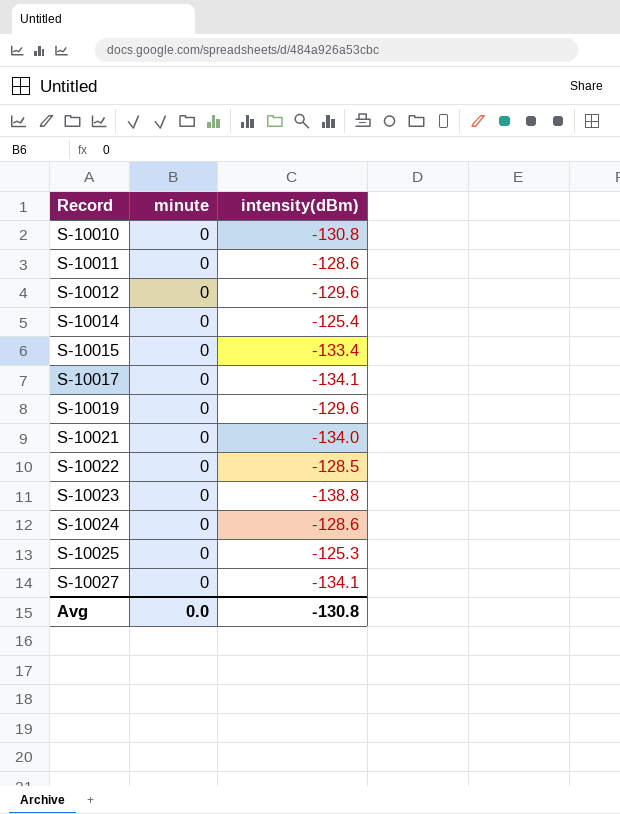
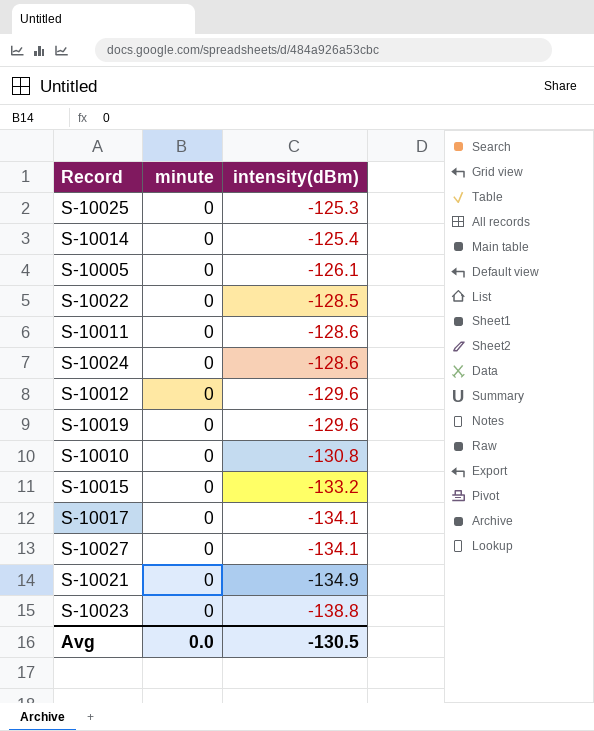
row order: Record ascending -> intensity(dBm) descending
row S-10005: none -> 0 | -126.1
S-10015 | intensity(dBm): -133.4 -> -133.2
S-10021 | intensity(dBm): -134.0 -> -134.9
Avg | intensity(dBm): -130.8 -> -130.5

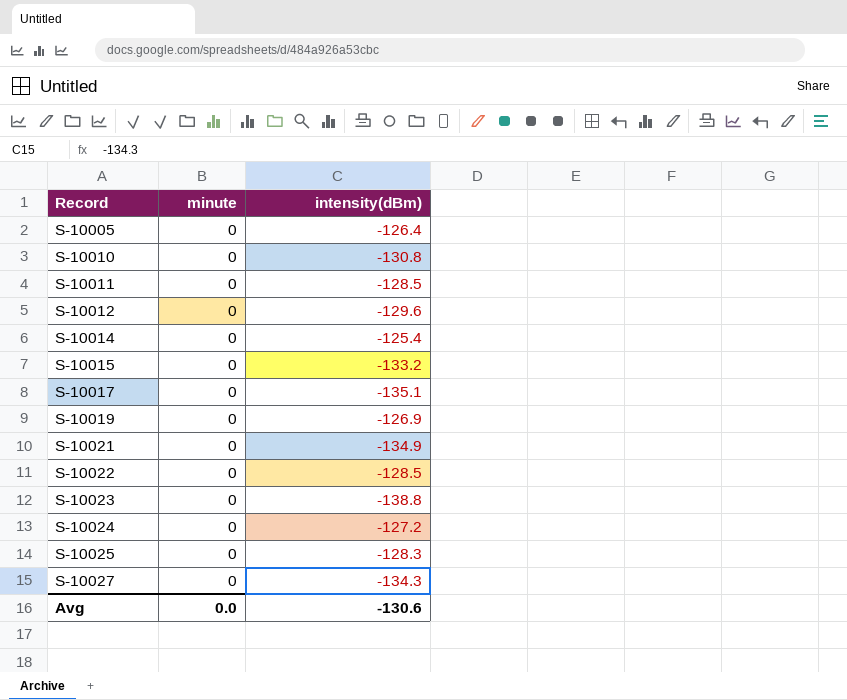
row order: intensity(dBm) descending -> Record ascending
S-10005 | intensity(dBm): -126.1 -> -126.4
S-10011 | intensity(dBm): -128.6 -> -128.5
S-10017 | intensity(dBm): -134.1 -> -135.1
S-10019 | intensity(dBm): -129.6 -> -126.9
S-10024 | intensity(dBm): -128.6 -> -127.2
S-10025 | intensity(dBm): -125.3 -> -128.3
S-10027 | intensity(dBm): -134.1 -> -134.3
Avg | intensity(dBm): -130.5 -> -130.6

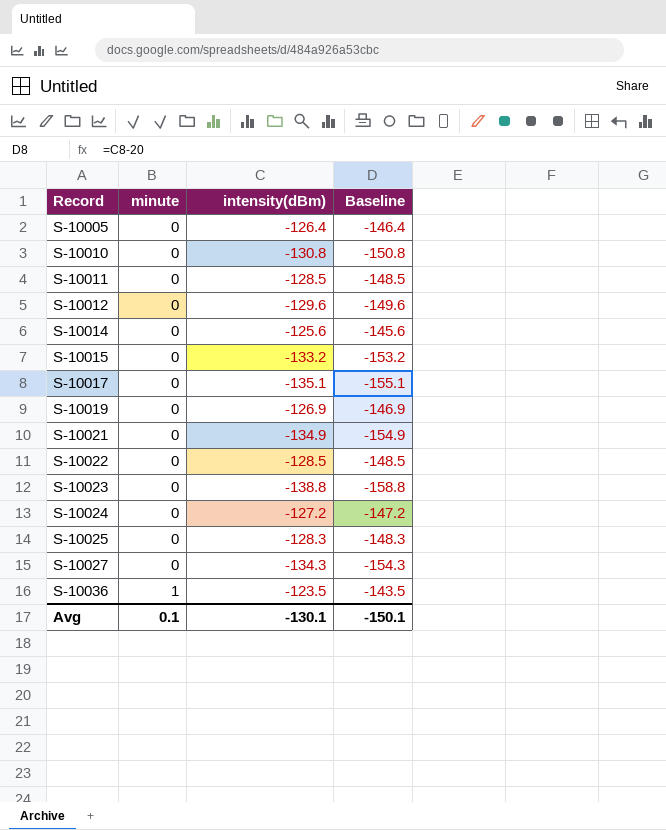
column Baseline | formula: none -> [intensity(dBm)] - 20
S-10014 | intensity(dBm): -125.4 -> -125.6
row S-10036: none -> 1 | -123.5 | -143.5
Avg | minute: 0.0 -> 0.1
Avg | intensity(dBm): -130.6 -> -130.1

